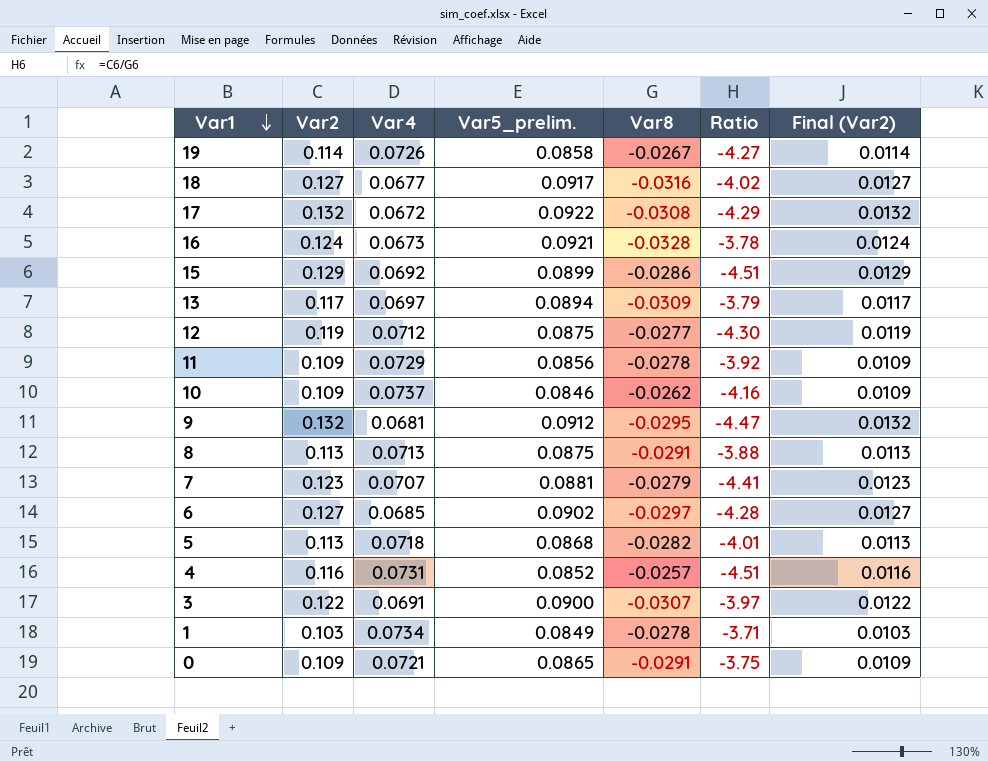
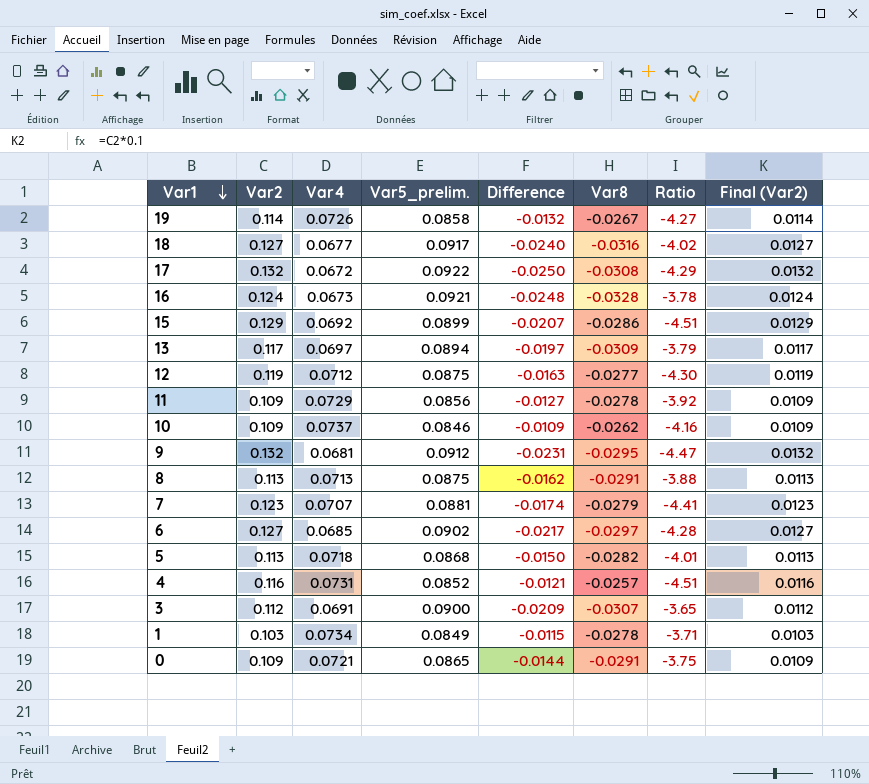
column Difference | formula: none -> [Var4] - [Var5_prelim.]
3 | Var2: 0.122 -> 0.112
3 | Ratio: -3.97 -> -3.65
3 | Final (Var2): 0.0122 -> 0.0112

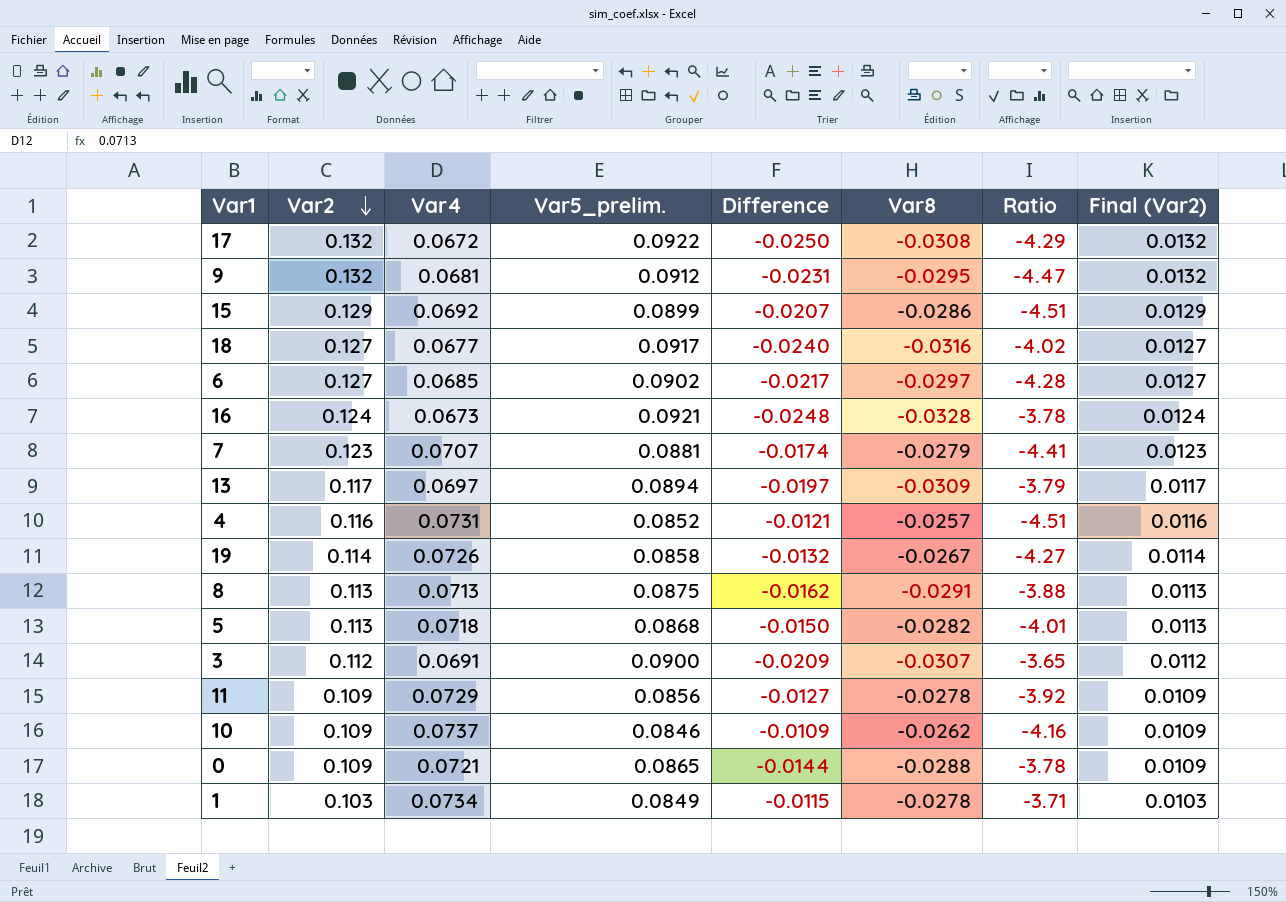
row order: Var1 descending -> Var2 descending
row 12: 0.119 | 0.0712 | 0.0875 | -0.0163 | -0.0277 | -4.30 | 0.0119 -> none
0 | Var8: -0.0291 -> -0.0288
0 | Ratio: -3.75 -> -3.78

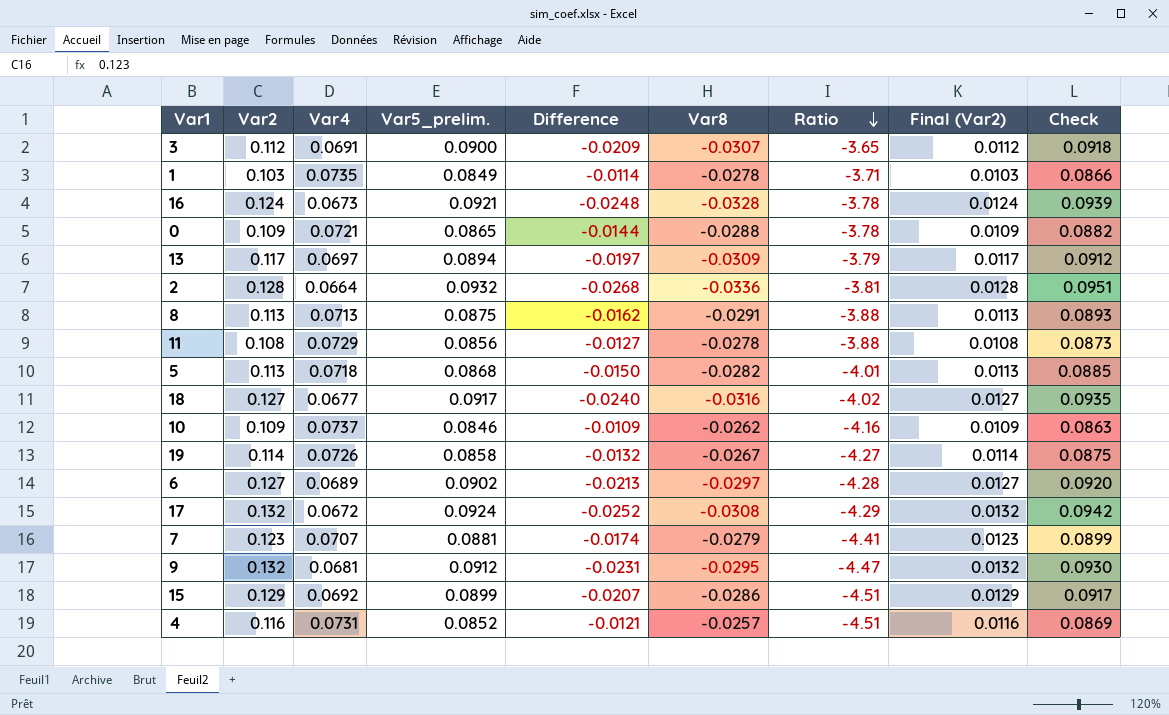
row order: Var2 descending -> Ratio descending
column Check | formula: none -> [Var5_prelim.] * 1.02
1 | Var4: 0.0734 -> 0.0735
1 | Difference: -0.0115 -> -0.0114
row 2: none -> 0.128 | 0.0664 | 0.0932 | -0.0268 | -0.0336 | -3.81 | 0.0128 | 0.0951
11 | Var2: 0.109 -> 0.108
11 | Ratio: -3.92 -> -3.88
11 | Final (Var2): 0.0109 -> 0.0108
6 | Var4: 0.0685 -> 0.0689
6 | Difference: -0.0217 -> -0.0213
17 | Var5_prelim.: 0.0922 -> 0.0924
17 | Difference: -0.0250 -> -0.0252

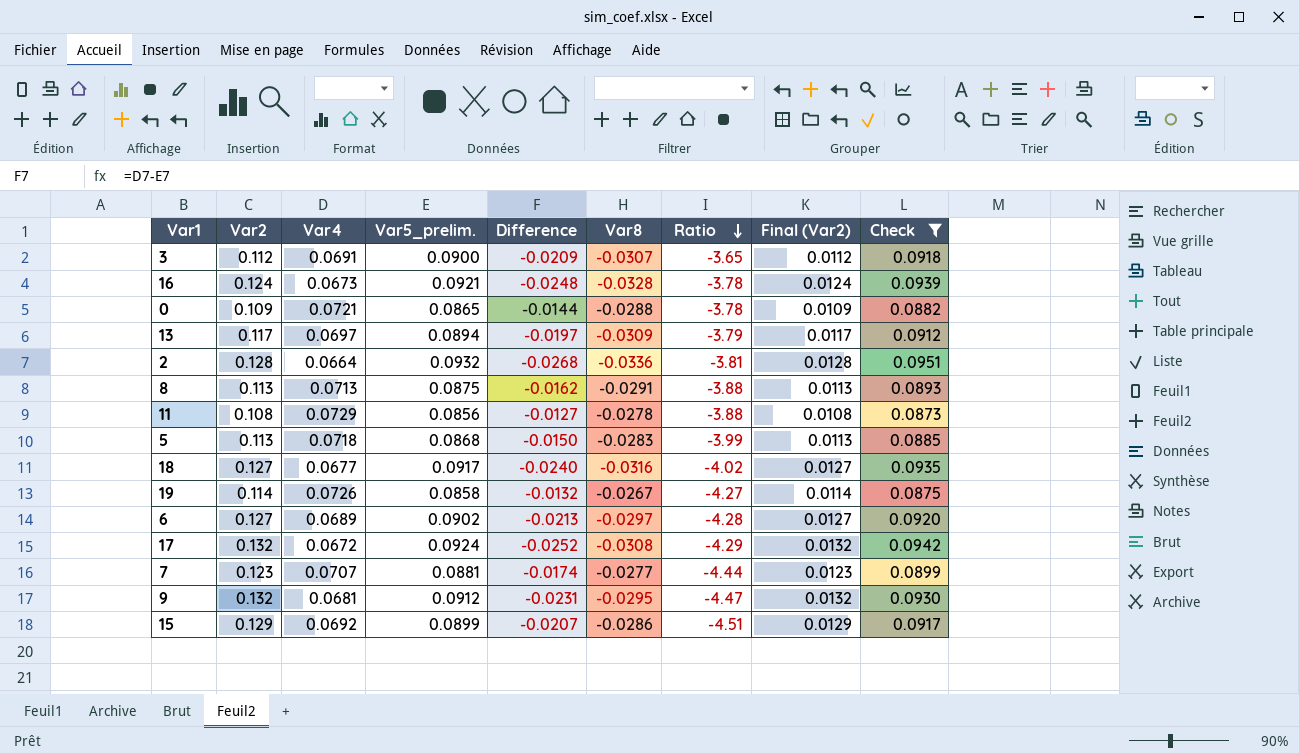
filter: none -> Check >= 0.0873
5 | Var8: -0.0282 -> -0.0283
5 | Ratio: -4.01 -> -3.99
7 | Var8: -0.0279 -> -0.0277
7 | Ratio: -4.41 -> -4.44

